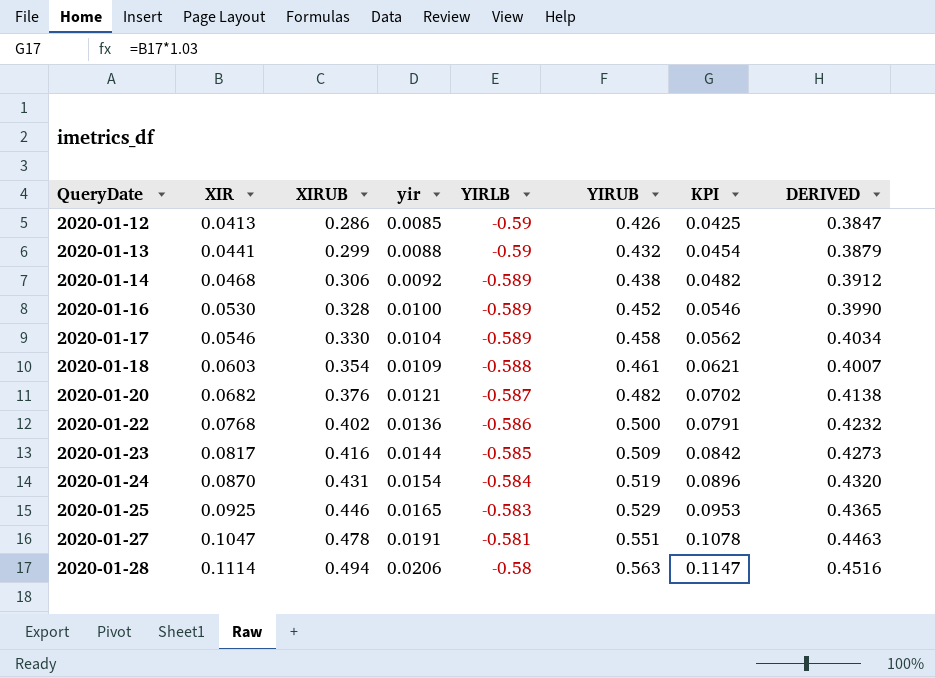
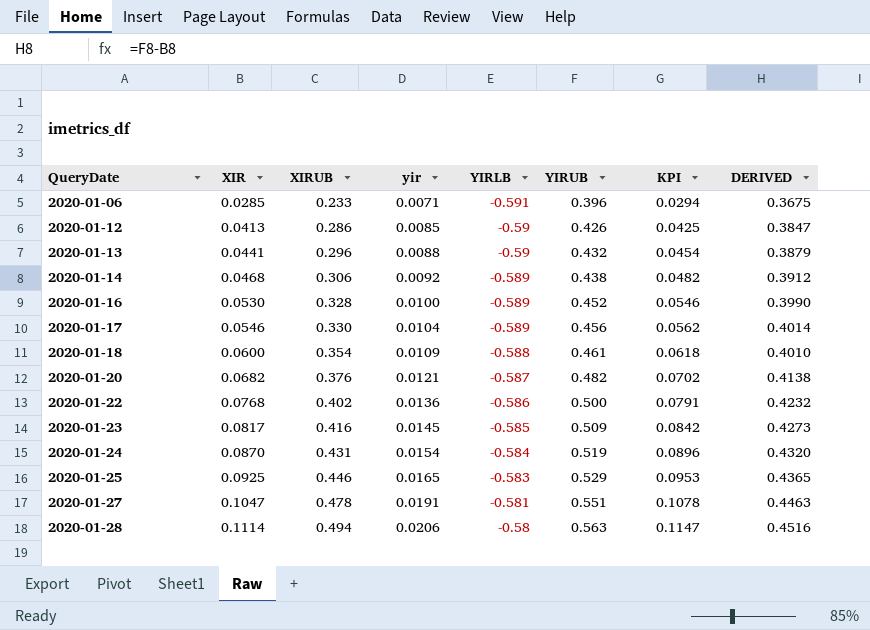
row 2020-01-06: none -> 0.0285 | 0.233 | 0.0071 | -0.591 | 0.396 | 0.0294 | 0.3675
2020-01-13 | XIRUB: 0.299 -> 0.296
2020-01-17 | YIRUB: 0.458 -> 0.456
2020-01-17 | DERIVED: 0.4034 -> 0.4014
2020-01-18 | XIR: 0.0603 -> 0.0600
2020-01-18 | KPI: 0.0621 -> 0.0618
2020-01-18 | DERIVED: 0.4007 -> 0.4010
2020-01-23 | yir: 0.0144 -> 0.0145

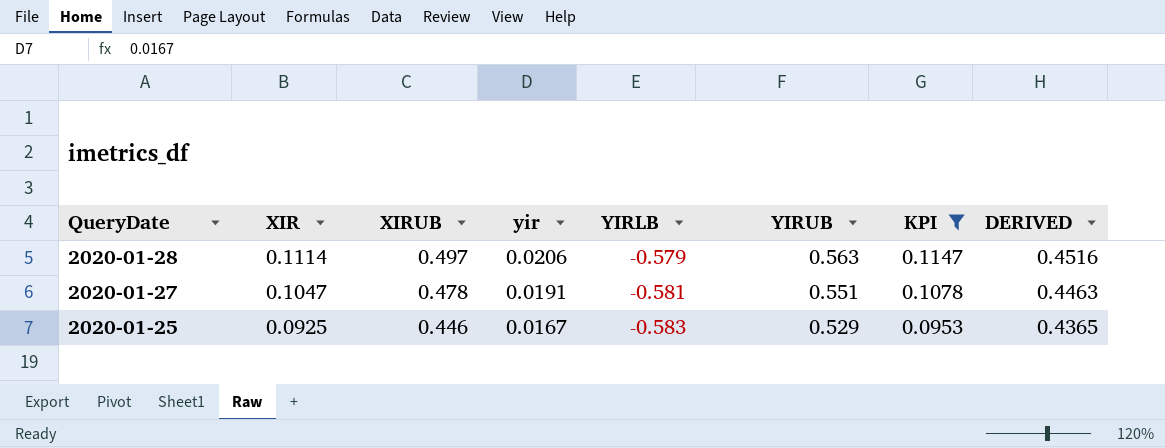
filter: none -> KPI >= 0.0953
row order: QueryDate ascending -> QueryDate descending
2020-01-28 | XIRUB: 0.494 -> 0.497
2020-01-28 | YIRLB: -0.58 -> -0.579
2020-01-25 | yir: 0.0165 -> 0.0167

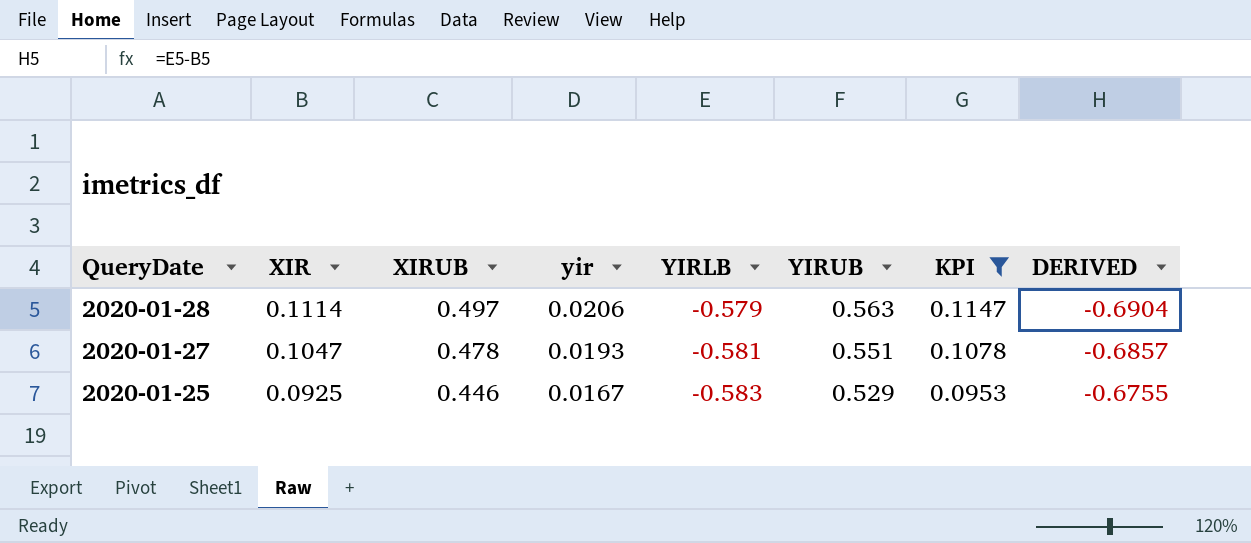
column DERIVED | formula: [YIRUB] - [XIR] -> [YIRLB] - [XIR]
2020-01-27 | yir: 0.0191 -> 0.0193

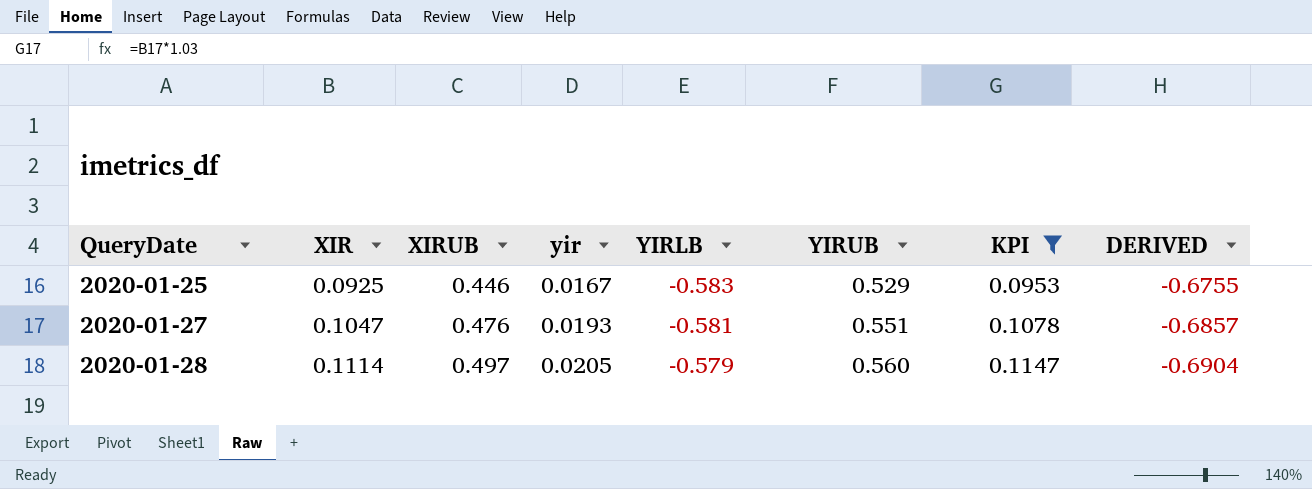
row order: QueryDate descending -> QueryDate ascending
2020-01-27 | XIRUB: 0.478 -> 0.476
2020-01-28 | yir: 0.0206 -> 0.0205
2020-01-28 | YIRUB: 0.563 -> 0.560

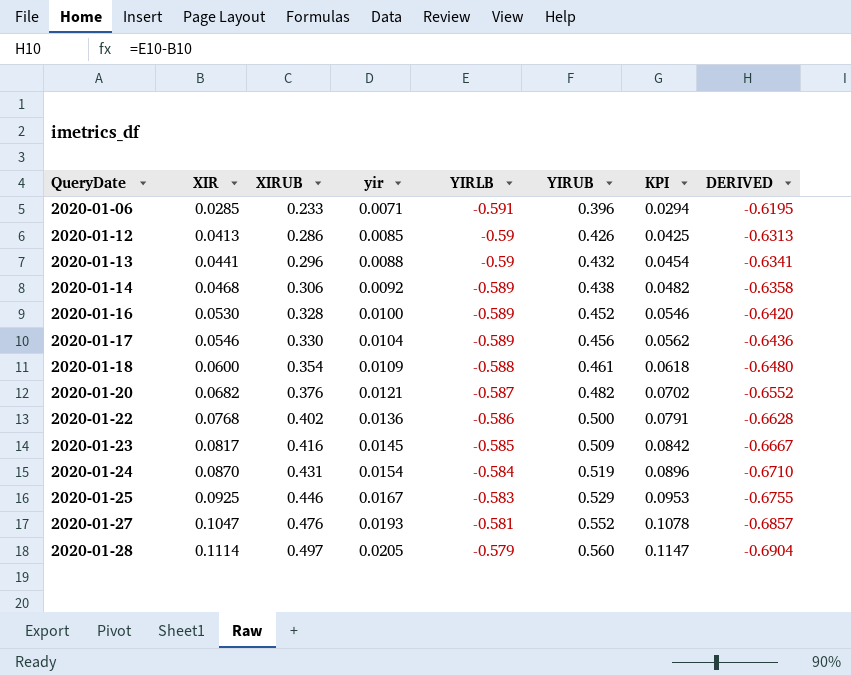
filter: KPI >= 0.0953 -> none
2020-01-27 | YIRUB: 0.551 -> 0.552

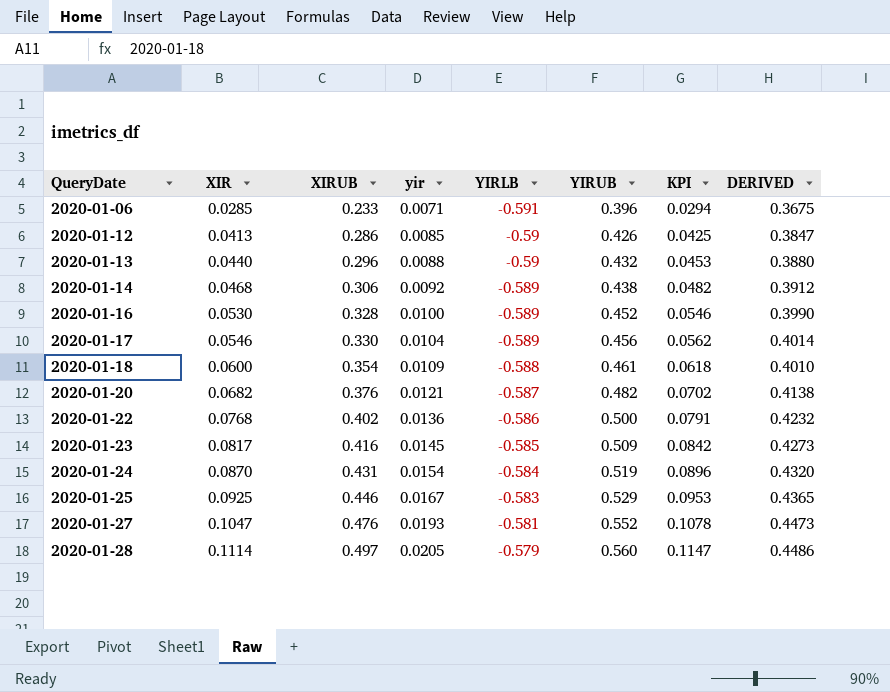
column DERIVED | formula: [YIRLB] - [XIR] -> [YIRUB] - [XIR]
2020-01-13 | XIR: 0.0441 -> 0.0440
2020-01-13 | KPI: 0.0454 -> 0.0453

